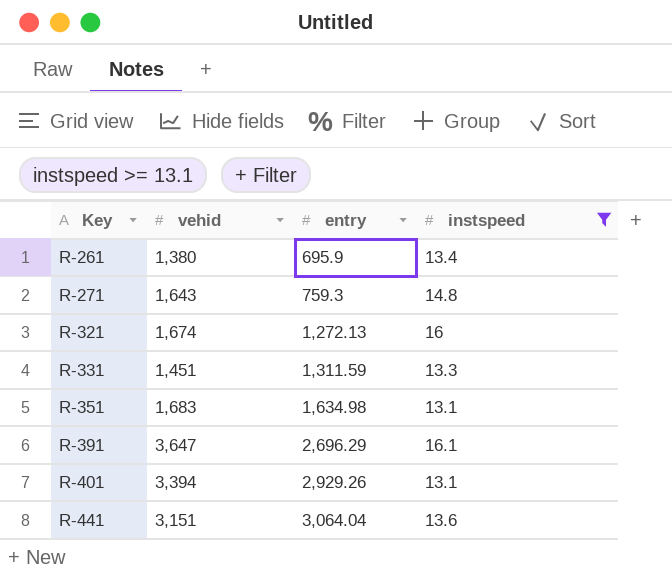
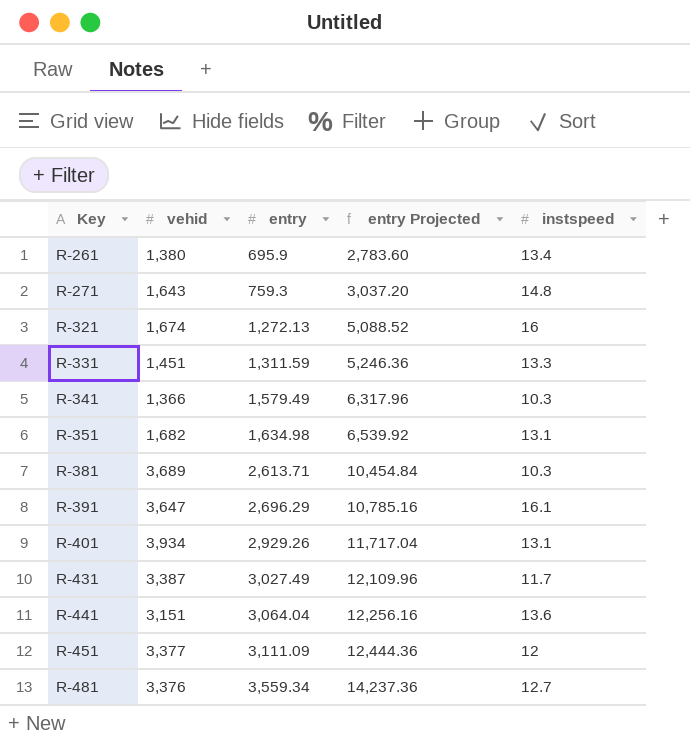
filter: instspeed >= 13.1 -> none
column entry Projected | formula: none -> [entry] * 4
R-351 | vehid: 1,683 -> 1,682
R-401 | vehid: 3,394 -> 3,934

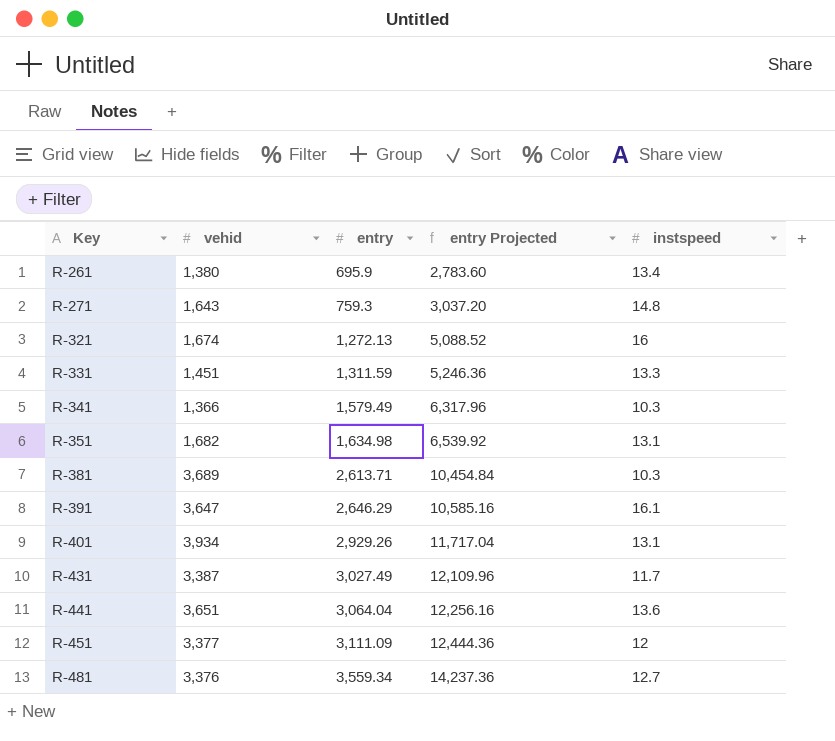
R-391 | entry: 2,696.29 -> 2,646.29
R-391 | entry Projected: 10,785.16 -> 10,585.16
R-441 | vehid: 3,151 -> 3,651

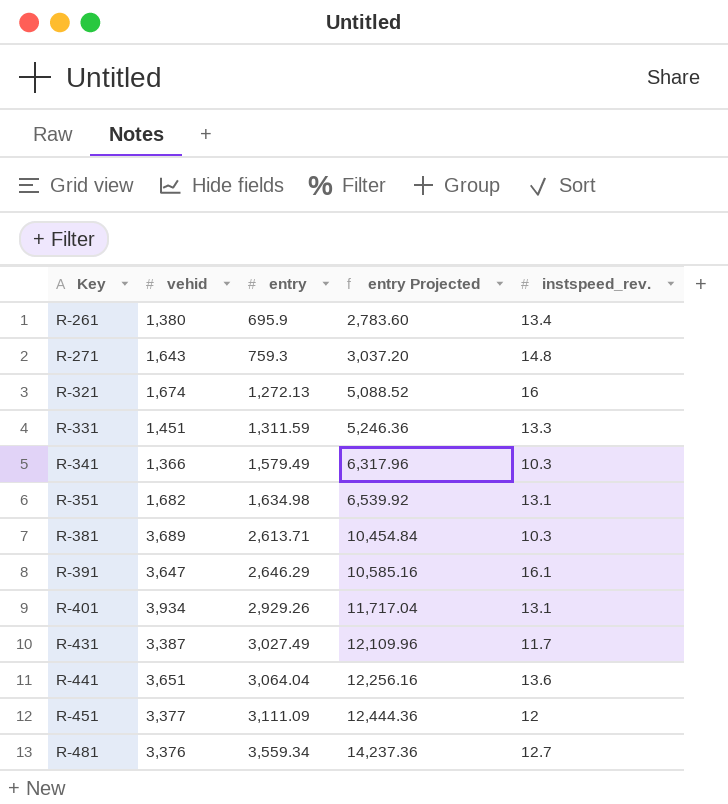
column name: instspeed -> instspeed_rev.

